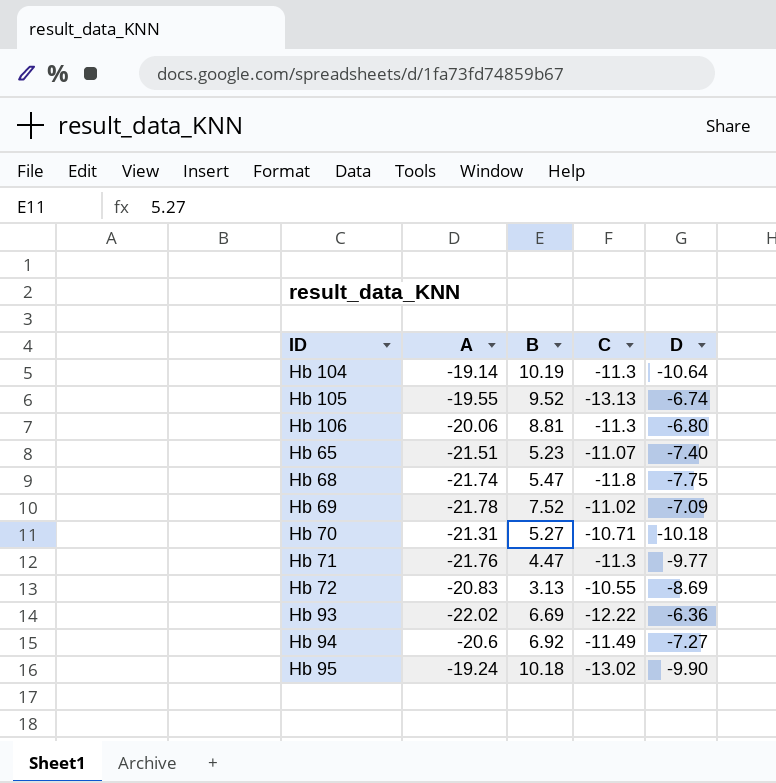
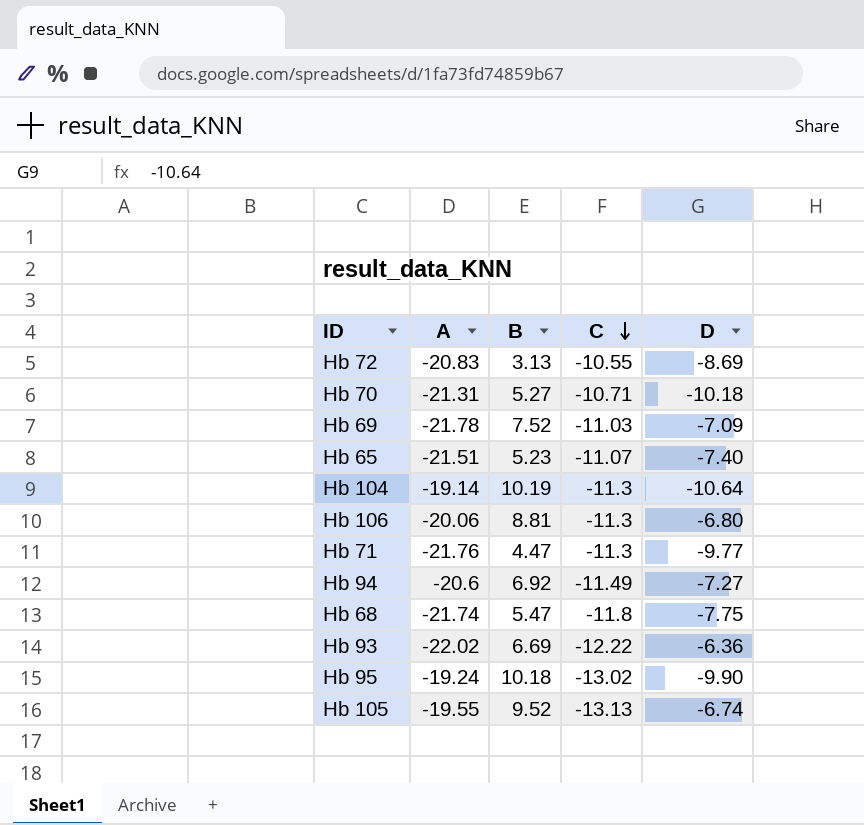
row order: none -> C descending
Hb 69 | C: -11.02 -> -11.03

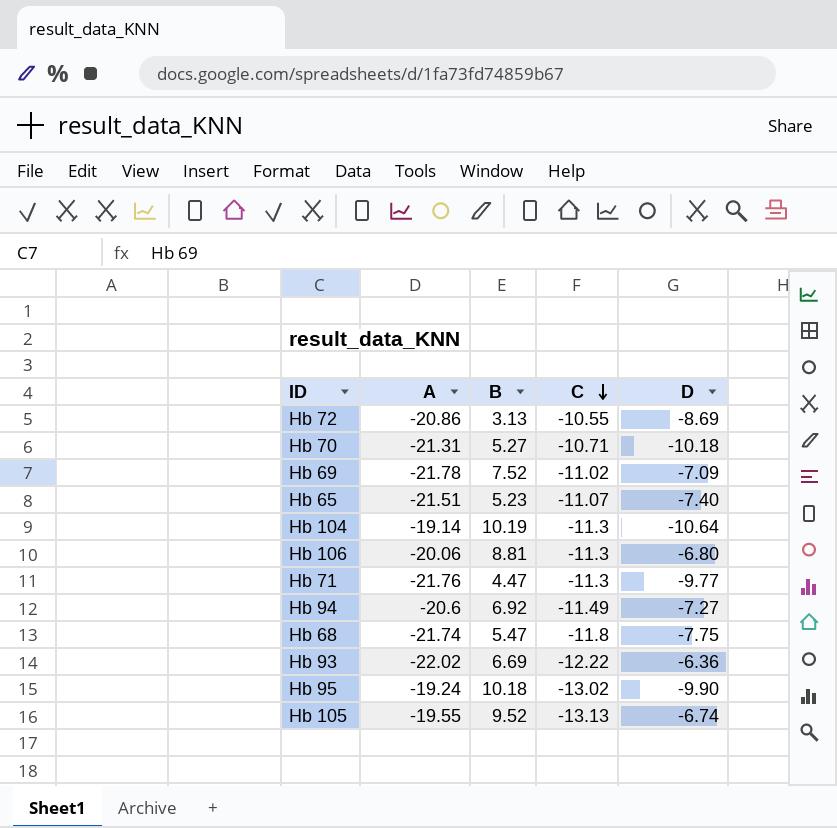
Hb 72 | A: -20.83 -> -20.86
Hb 69 | C: -11.03 -> -11.02

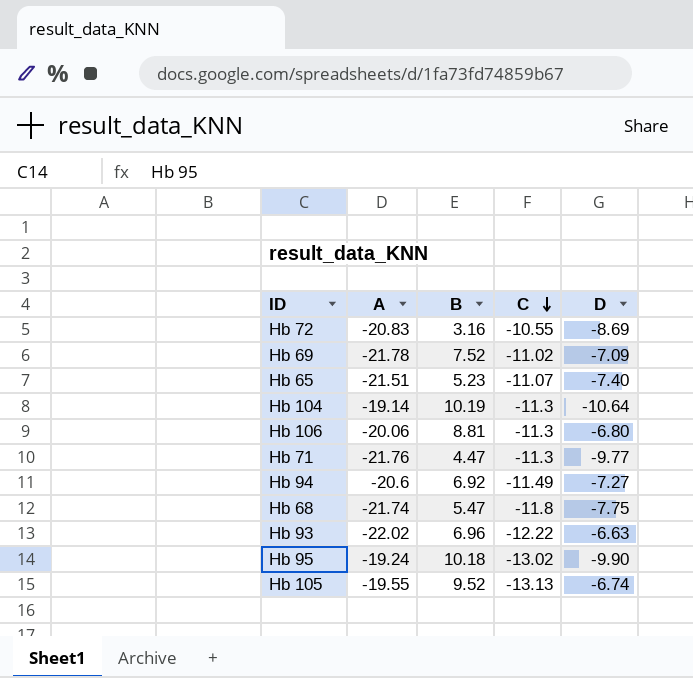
row Hb 70: -21.31 | 5.27 | -10.71 | -10.18 -> none
Hb 72 | A: -20.86 -> -20.83
Hb 72 | B: 3.13 -> 3.16
Hb 93 | B: 6.69 -> 6.96
Hb 93 | D: -6.36 -> -6.63

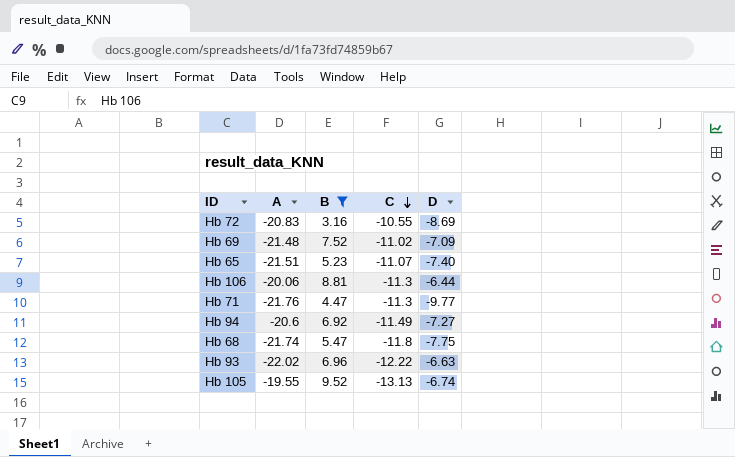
filter: none -> B <= 9.52
Hb 69 | A: -21.78 -> -21.48
Hb 106 | D: -6.80 -> -6.44

